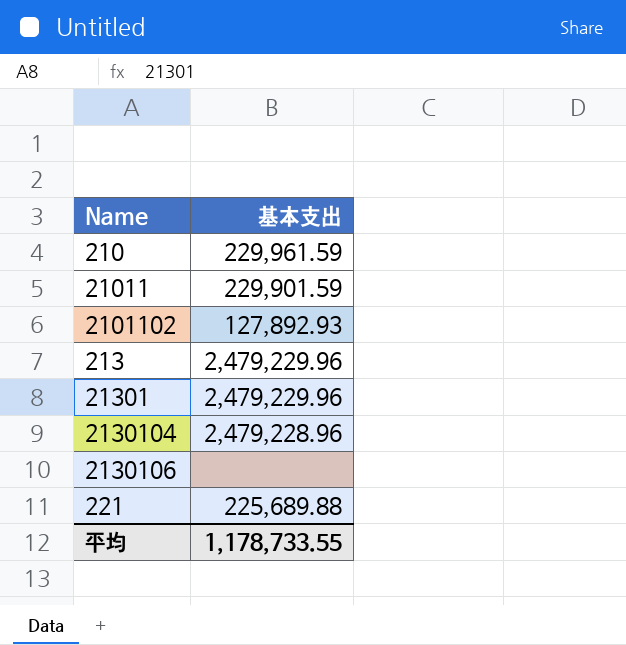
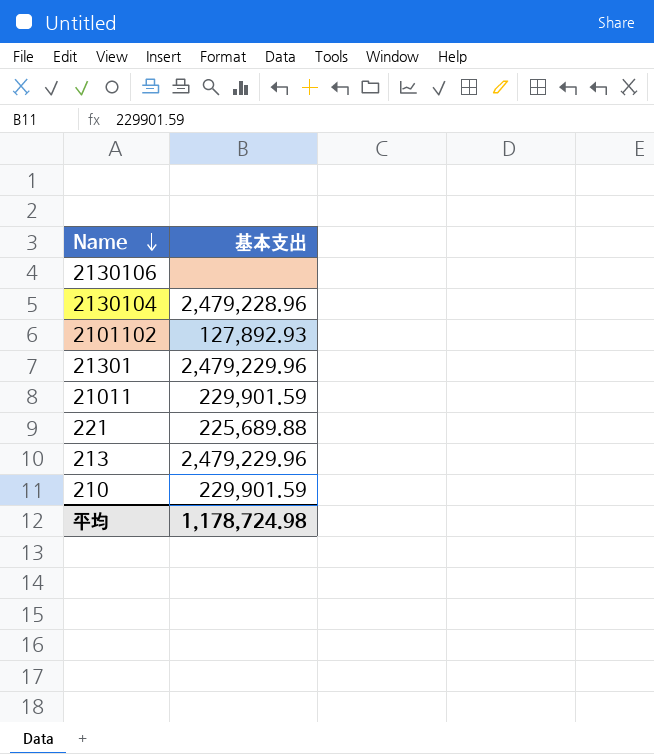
row order: none -> Name descending
210 | 基本支出: 229,961.59 -> 229,901.59
平均 | 基本支出: 1,178,733.55 -> 1,178,724.98

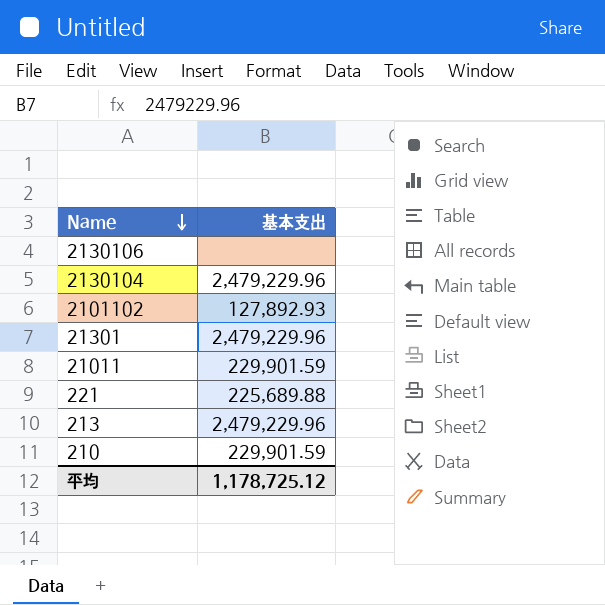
2130104 | 基本支出: 2,479,228.96 -> 2,479,229.96
平均 | 基本支出: 1,178,724.98 -> 1,178,725.12

